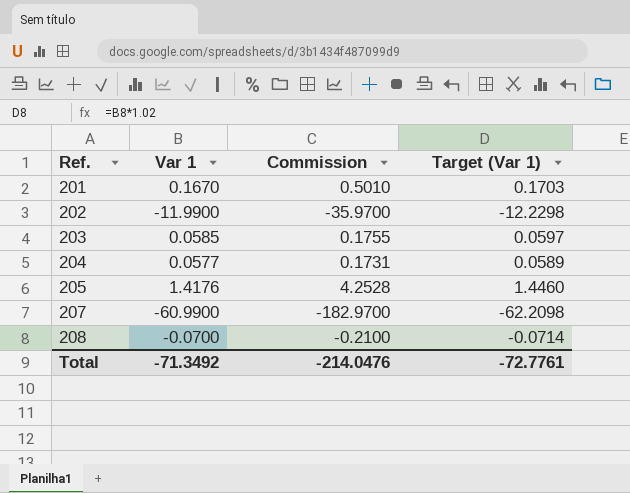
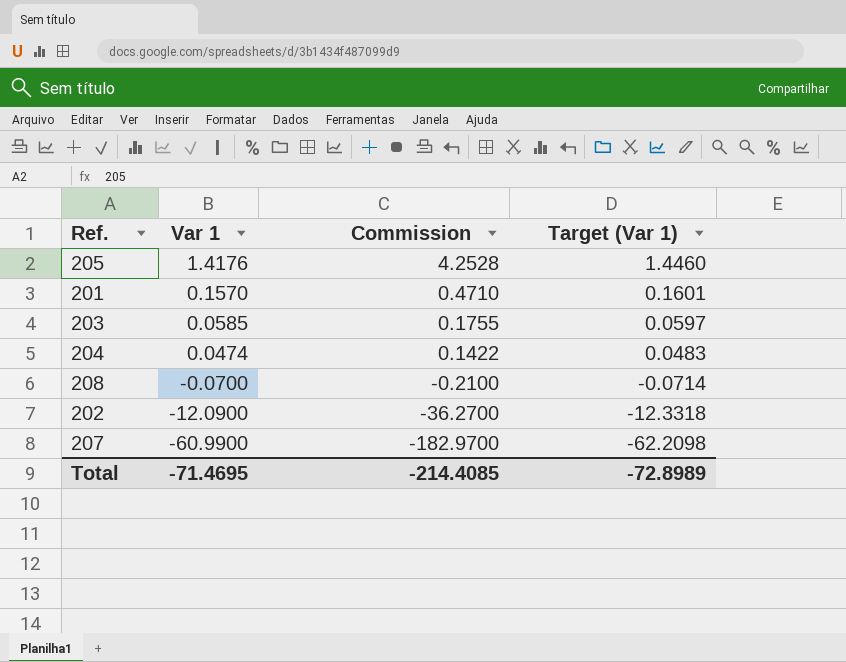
row order: Ref. ascending -> Var 1 descending
201 | Var 1: 0.1670 -> 0.1570
201 | Commission: 0.5010 -> 0.4710
201 | Target (Var 1): 0.1703 -> 0.1601
204 | Var 1: 0.0577 -> 0.0474
204 | Commission: 0.1731 -> 0.1422
204 | Target (Var 1): 0.0589 -> 0.0483
202 | Var 1: -11.9900 -> -12.0900
202 | Commission: -35.9700 -> -36.2700
202 | Target (Var 1): -12.2298 -> -12.3318
Total | Var 1: -71.3492 -> -71.4695
Total | Commission: -214.0476 -> -214.4085
Total | Target (Var 1): -72.7761 -> -72.8989

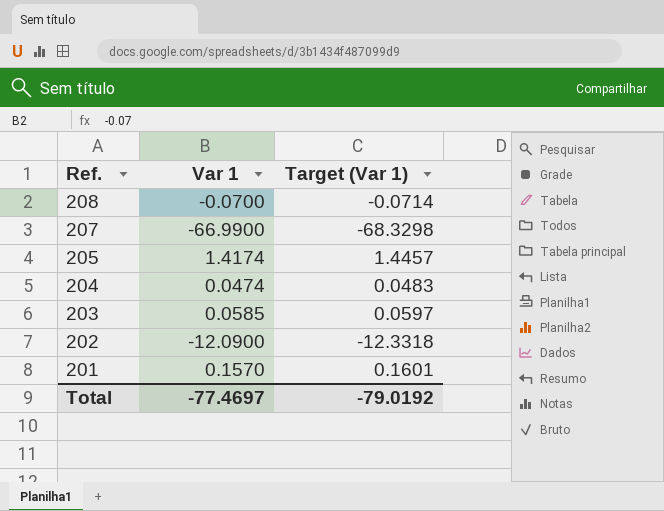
row order: Var 1 descending -> Ref. descending
column Commission | formula: [Var 1] * 3 -> none
207 | Var 1: -60.9900 -> -66.9900
207 | Target (Var 1): -62.2098 -> -68.3298
205 | Var 1: 1.4176 -> 1.4174
205 | Target (Var 1): 1.4460 -> 1.4457
Total | Var 1: -71.4695 -> -77.4697
Total | Target (Var 1): -72.8989 -> -79.0192

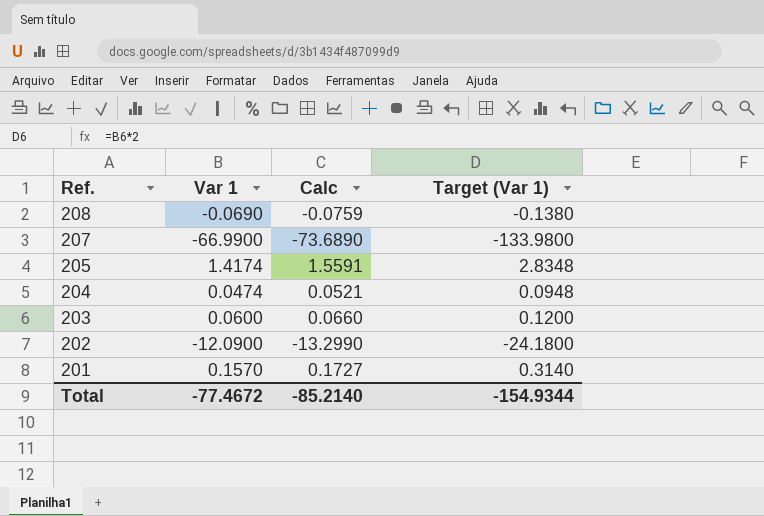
column Calc | formula: none -> [Var 1] * 1.1
column Target (Var 1) | formula: [Var 1] * 1.02 -> [Var 1] * 2
208 | Var 1: -0.0700 -> -0.0690
203 | Var 1: 0.0585 -> 0.0600
Total | Var 1: -77.4697 -> -77.4672
Total | Target (Var 1): -79.0192 -> -154.9344

